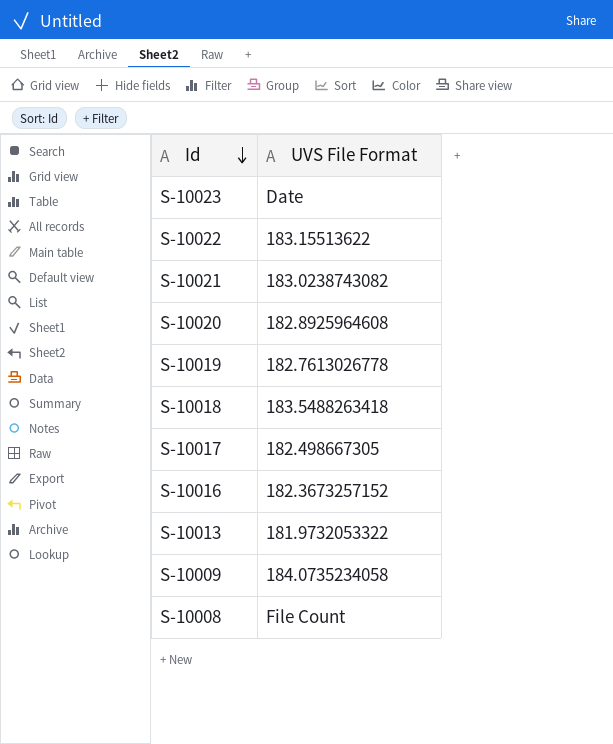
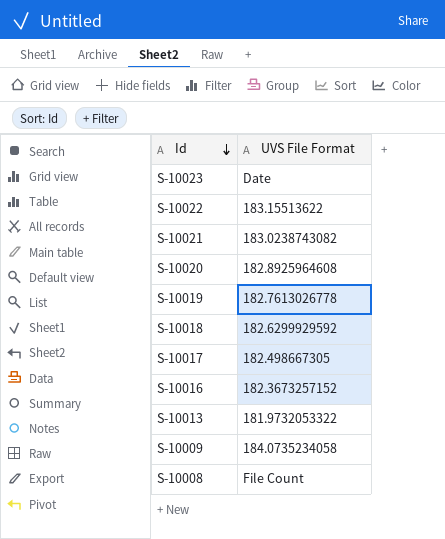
S-10018 | UVS File Format: 183.5488263418 -> 182.6299929592

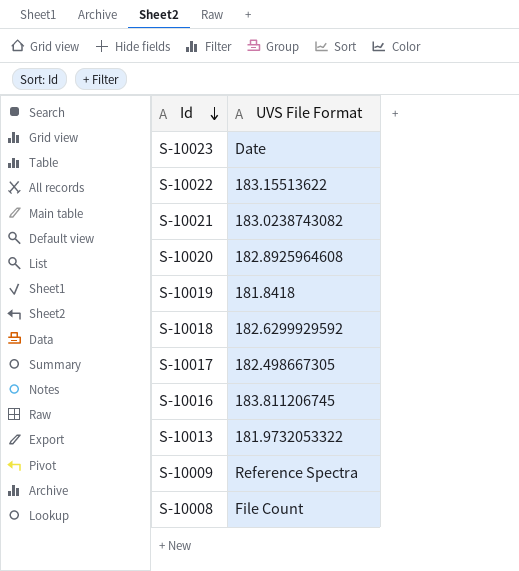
S-10019 | UVS File Format: 182.7613026778 -> 181.8418
S-10016 | UVS File Format: 182.3673257152 -> 183.811206745
S-10009 | UVS File Format: 184.0735234058 -> Reference Spectra

